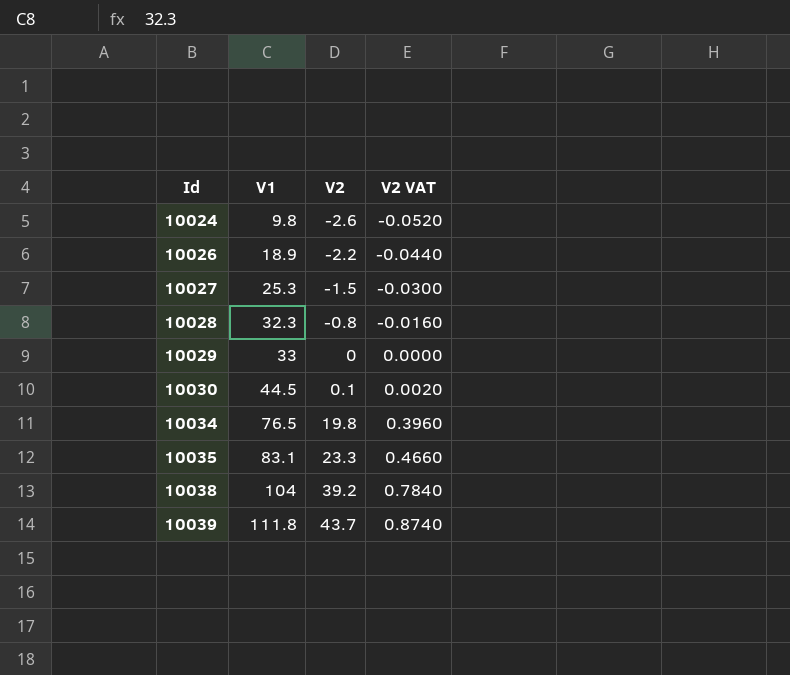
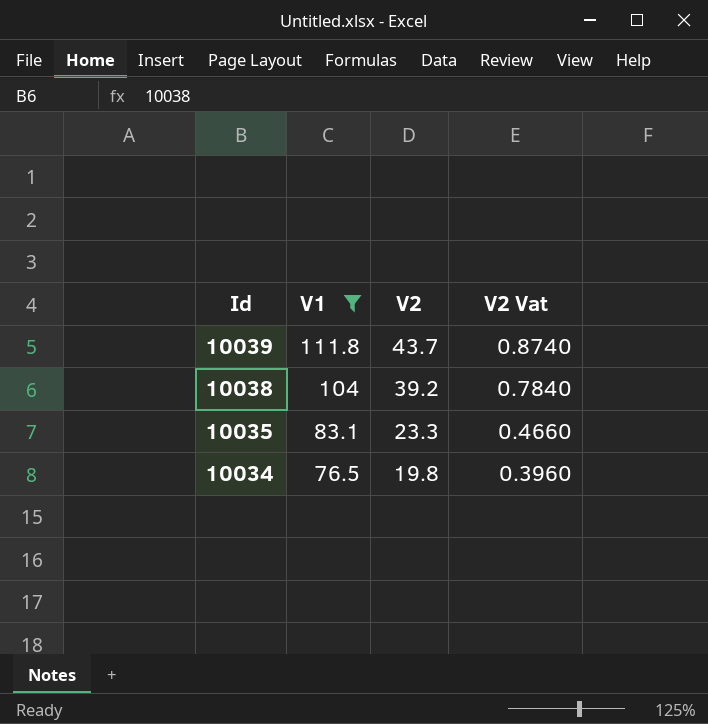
filter: none -> V1 >= 76.5
row order: Id ascending -> Id descending
column name: V2 VAT -> V2 Vat

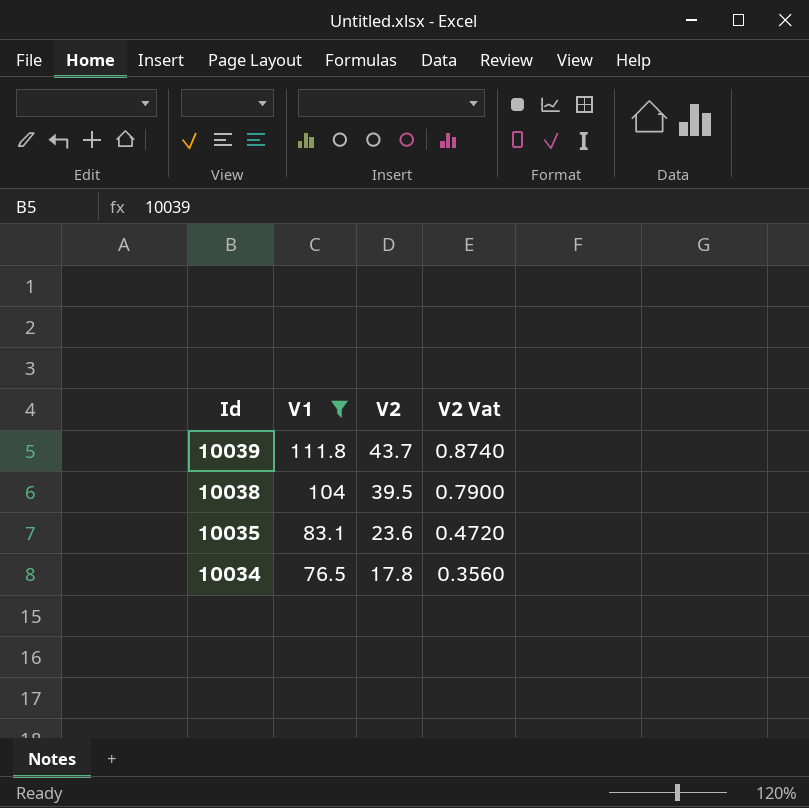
10038 | V2: 39.2 -> 39.5
10038 | V2 Vat: 0.7840 -> 0.7900
10035 | V2: 23.3 -> 23.6
10035 | V2 Vat: 0.4660 -> 0.4720
10034 | V2: 19.8 -> 17.8
10034 | V2 Vat: 0.3960 -> 0.3560

